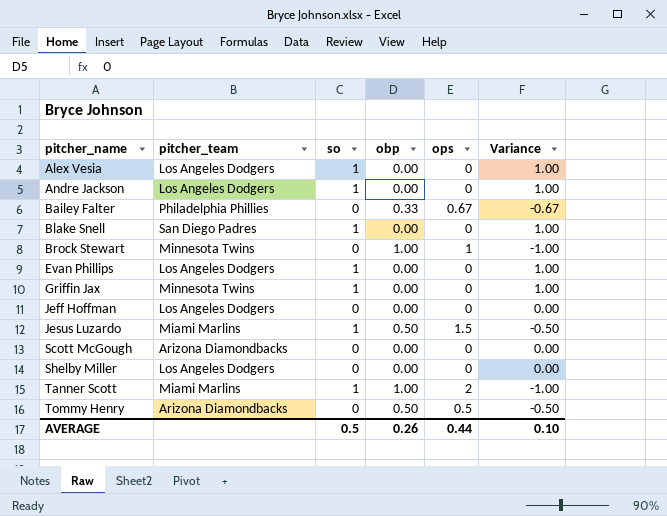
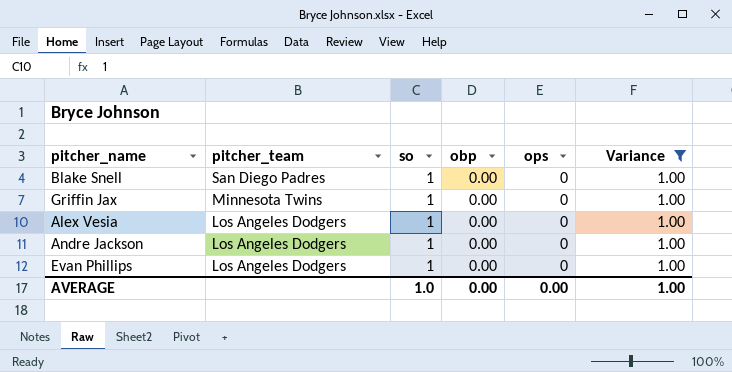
filter: none -> Variance = 1.00
row order: pitcher_name ascending -> pitcher_team descending
AVERAGE | so: 0.5 -> 1.0
AVERAGE | obp: 0.26 -> 0.00
AVERAGE | ops: 0.44 -> 0.00
AVERAGE | Variance: 0.10 -> 1.00

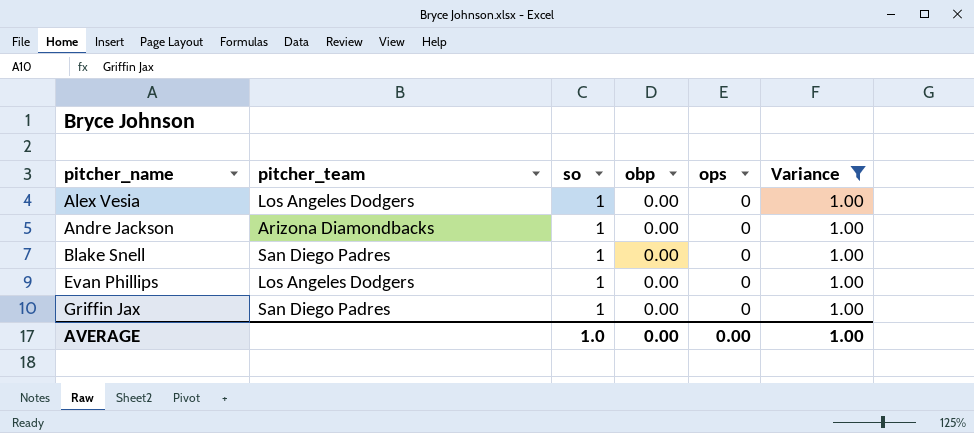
row order: pitcher_team descending -> pitcher_name ascending
Andre Jackson | pitcher_team: Los Angeles Dodgers -> Arizona Diamondbacks
Griffin Jax | pitcher_team: Minnesota Twins -> San Diego Padres

